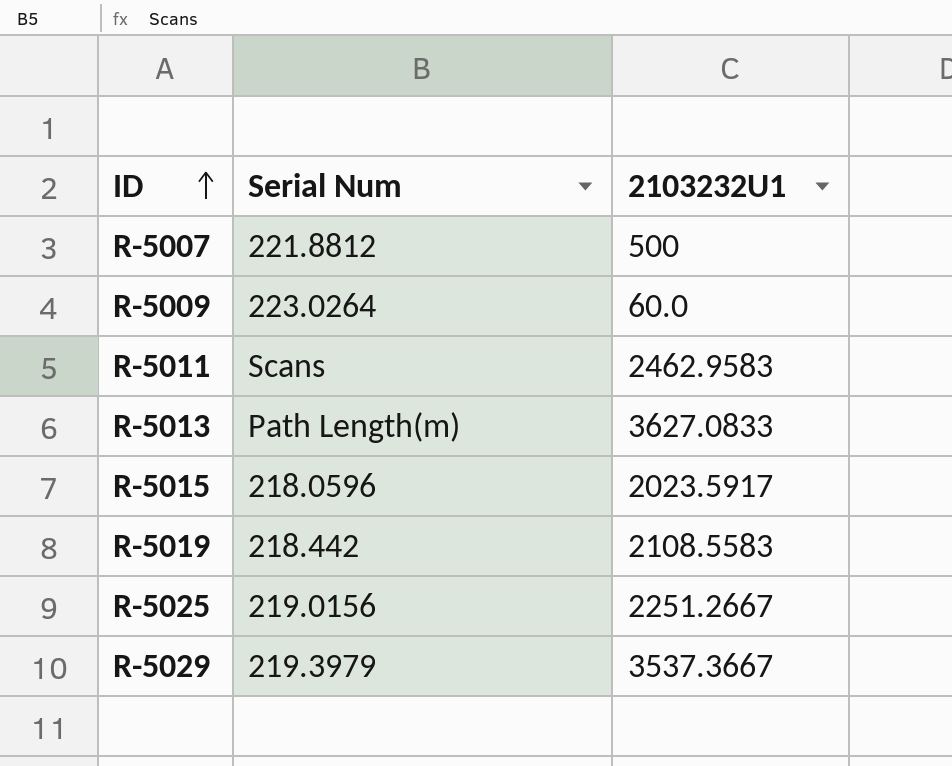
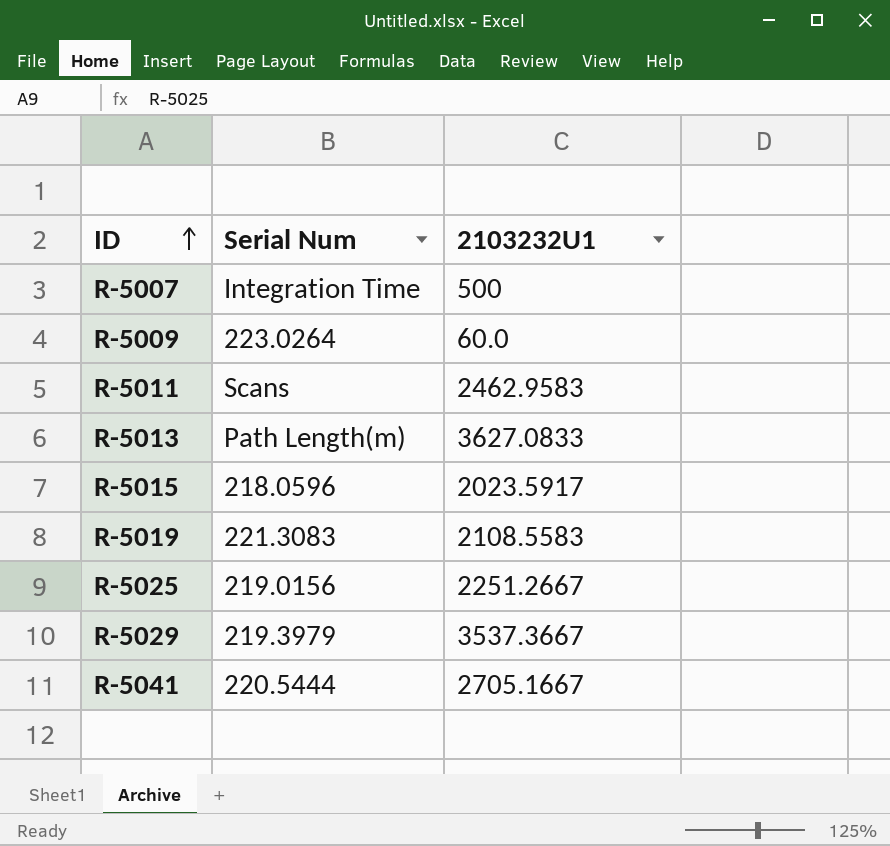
R-5007 | Serial Num: 221.8812 -> Integration Time
R-5019 | Serial Num: 218.442 -> 221.3083
row R-5041: none -> 220.5444 | 2705.1667

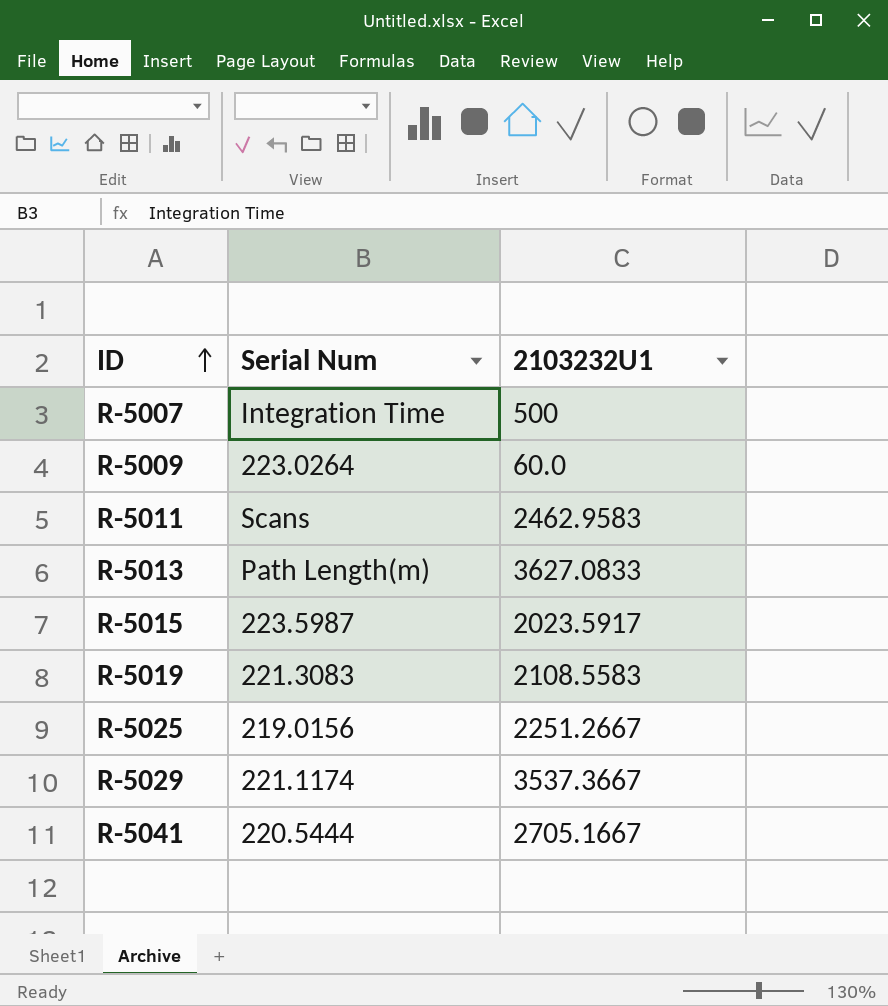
R-5015 | Serial Num: 218.0596 -> 223.5987
R-5029 | Serial Num: 219.3979 -> 221.1174

